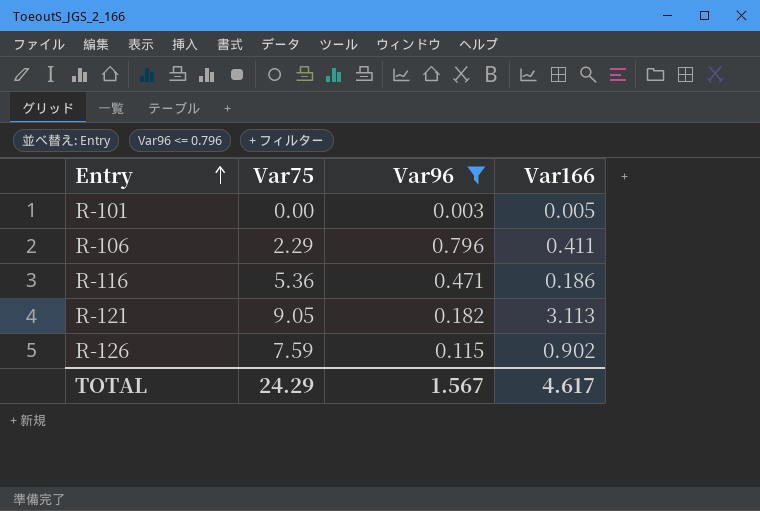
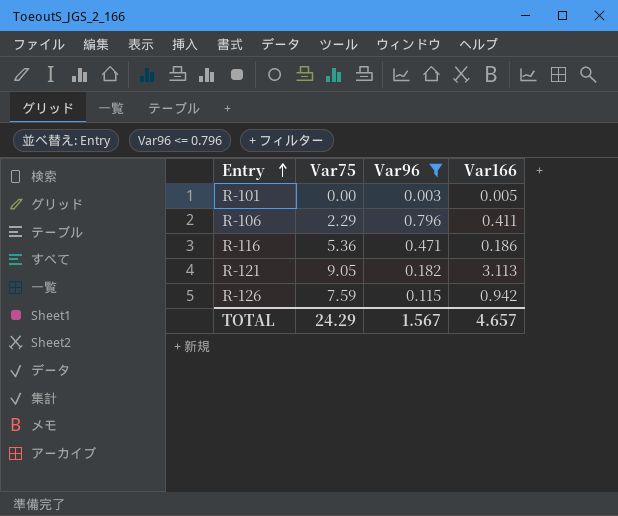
R-126 | Var166: 0.902 -> 0.942
TOTAL | Var166: 4.617 -> 4.657

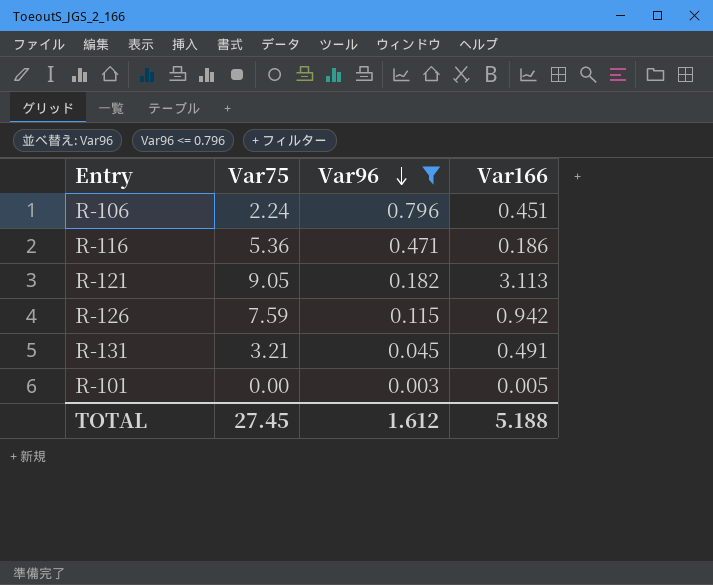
row order: Entry ascending -> Var96 descending
R-106 | Var75: 2.29 -> 2.24
R-106 | Var166: 0.411 -> 0.451
row R-131: none -> 3.21 | 0.045 | 0.491
TOTAL | Var75: 24.29 -> 27.45
TOTAL | Var96: 1.567 -> 1.612
TOTAL | Var166: 4.657 -> 5.188

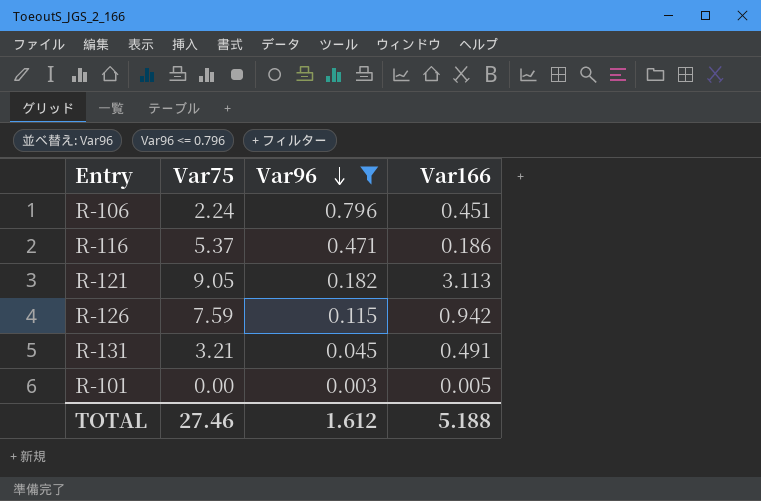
R-116 | Var75: 5.36 -> 5.37
TOTAL | Var75: 27.45 -> 27.46

